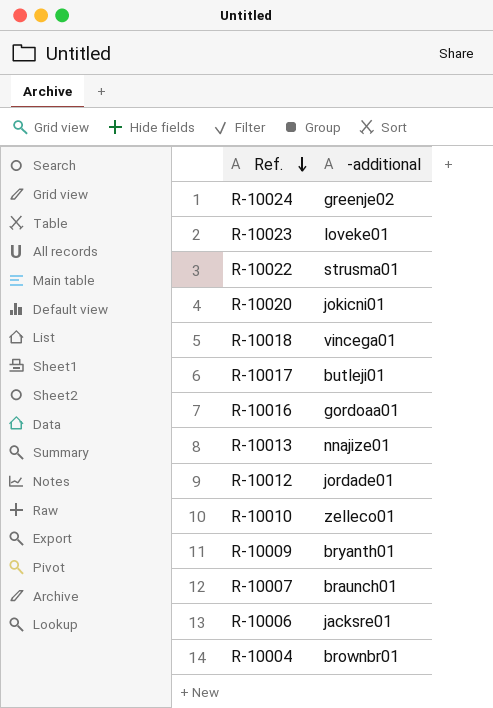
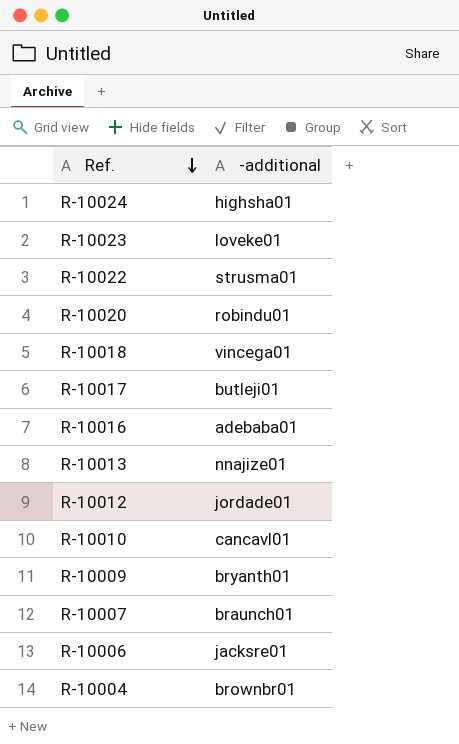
R-10024 | -additional: greenje02 -> highsha01
R-10020 | -additional: jokicni01 -> robindu01
R-10016 | -additional: gordoaa01 -> adebaba01
R-10010 | -additional: zelleco01 -> cancavl01

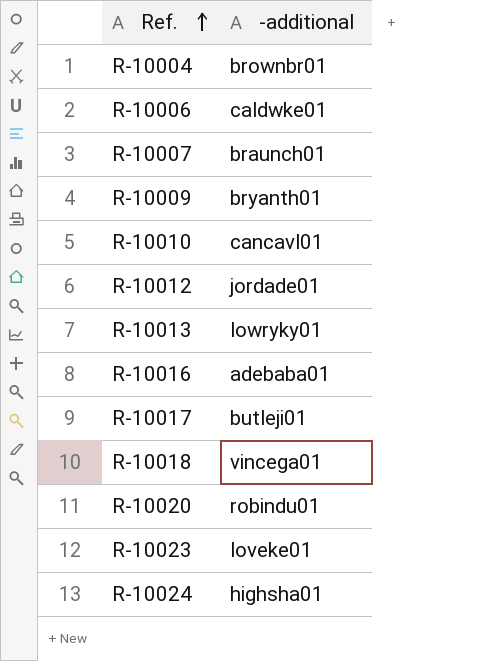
row order: Ref. descending -> Ref. ascending
row R-10022: strusma01 -> none
R-10006 | -additional: jacksre01 -> caldwke01
R-10013 | -additional: nnajize01 -> lowryky01

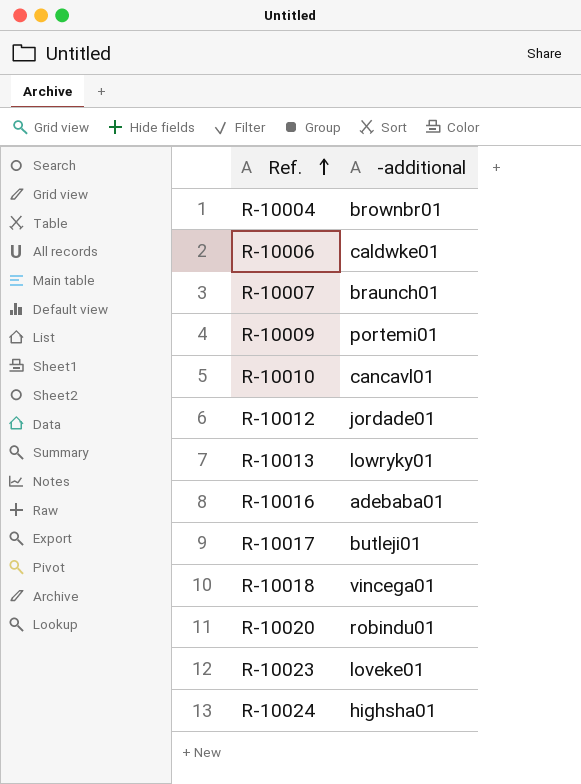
R-10009 | -additional: bryanth01 -> portemi01

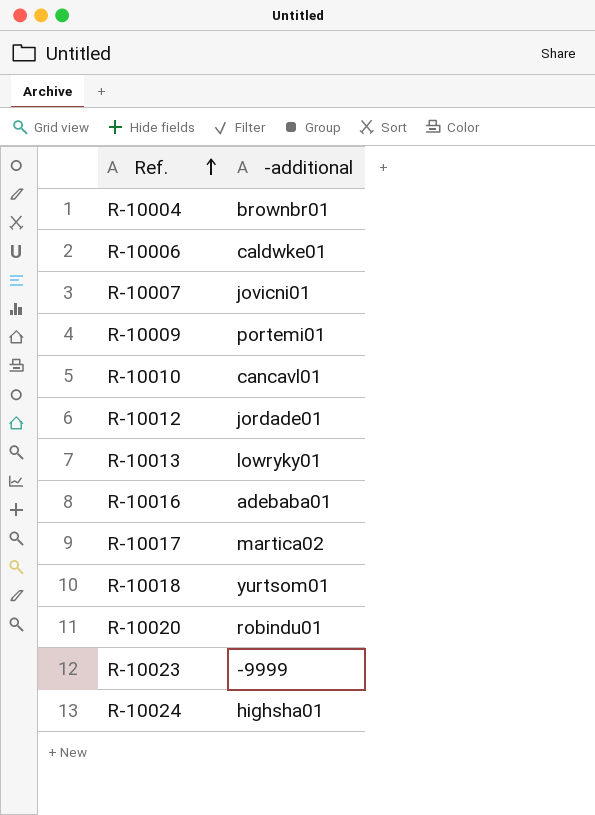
R-10007 | -additional: braunch01 -> jovicni01
R-10017 | -additional: butleji01 -> martica02
R-10018 | -additional: vincega01 -> yurtsom01
R-10023 | -additional: loveke01 -> -9999

